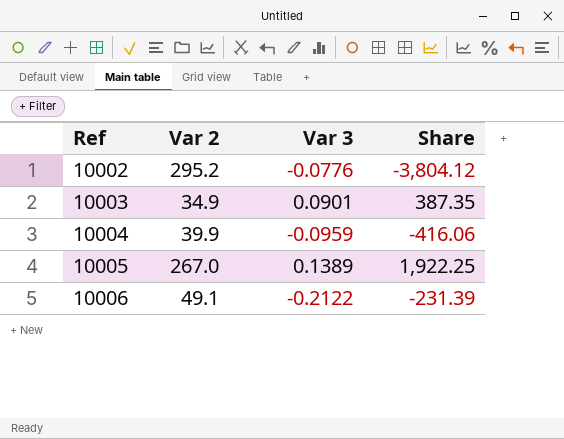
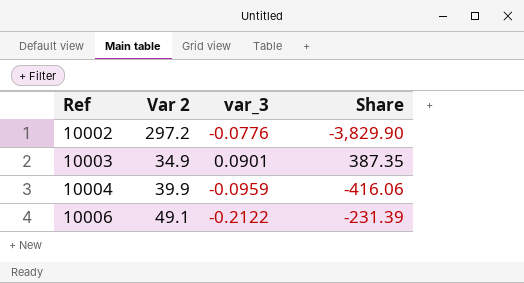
column name: Var 3 -> var_3
row 10005: 267.0 | 0.1389 | 1,922.25 -> none
10002 | Var 2: 295.2 -> 297.2
10002 | Share: -3,804.12 -> -3,829.90

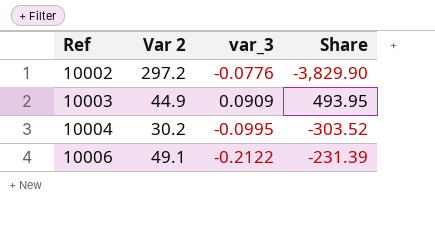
10003 | Var 2: 34.9 -> 44.9
10003 | var_3: 0.0901 -> 0.0909
10003 | Share: 387.35 -> 493.95
10004 | Var 2: 39.9 -> 30.2
10004 | var_3: -0.0959 -> -0.0995
10004 | Share: -416.06 -> -303.52

